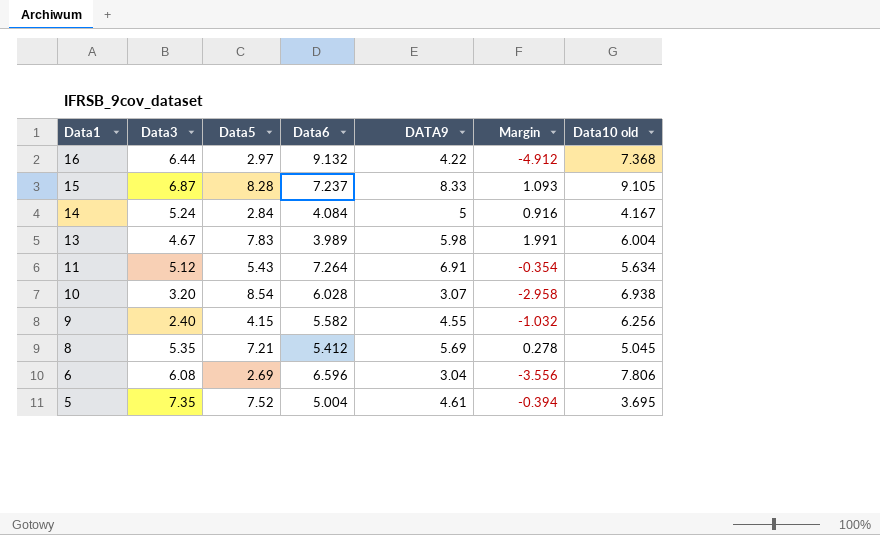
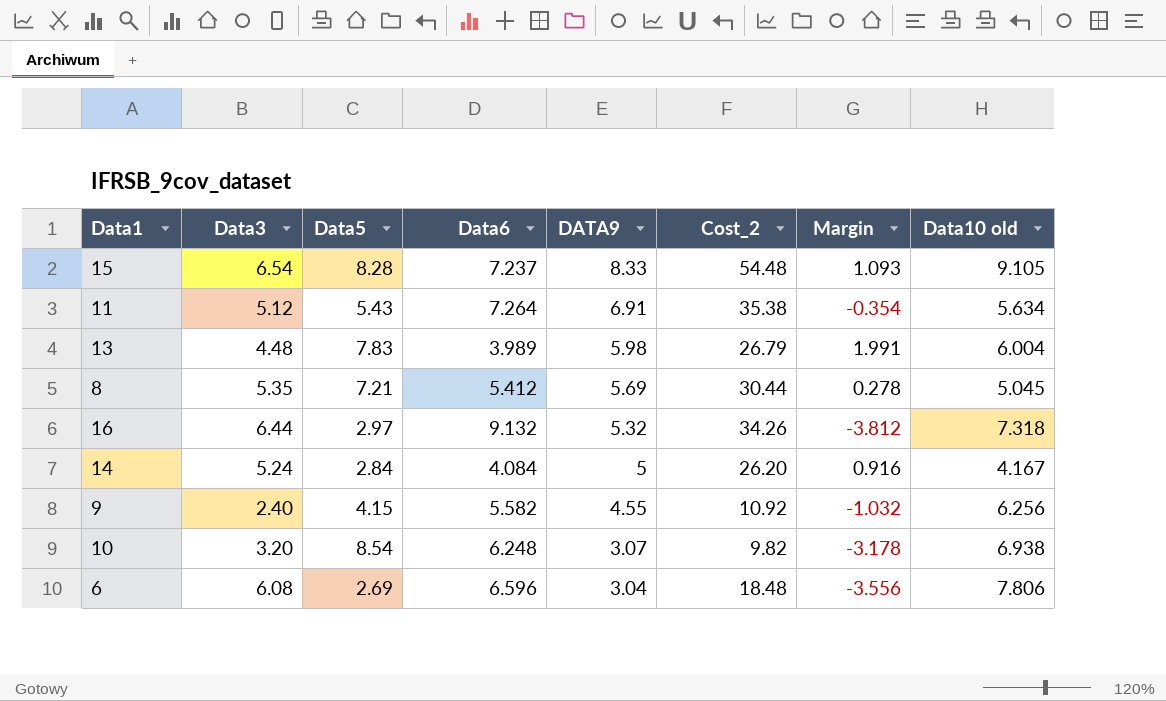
row order: Data1 descending -> DATA9 descending
column Cost_2 | formula: none -> [Data3] * [DATA9]
row 5: 7.35 | 7.52 | 5.004 | 4.61 | -0.394 | 3.695 -> none
15 | Data3: 6.87 -> 6.54
13 | Data3: 4.67 -> 4.48
16 | DATA9: 4.22 -> 5.32
16 | Margin: -4.912 -> -3.812
16 | Data10 old: 7.368 -> 7.318
10 | Data6: 6.028 -> 6.248
10 | Margin: -2.958 -> -3.178

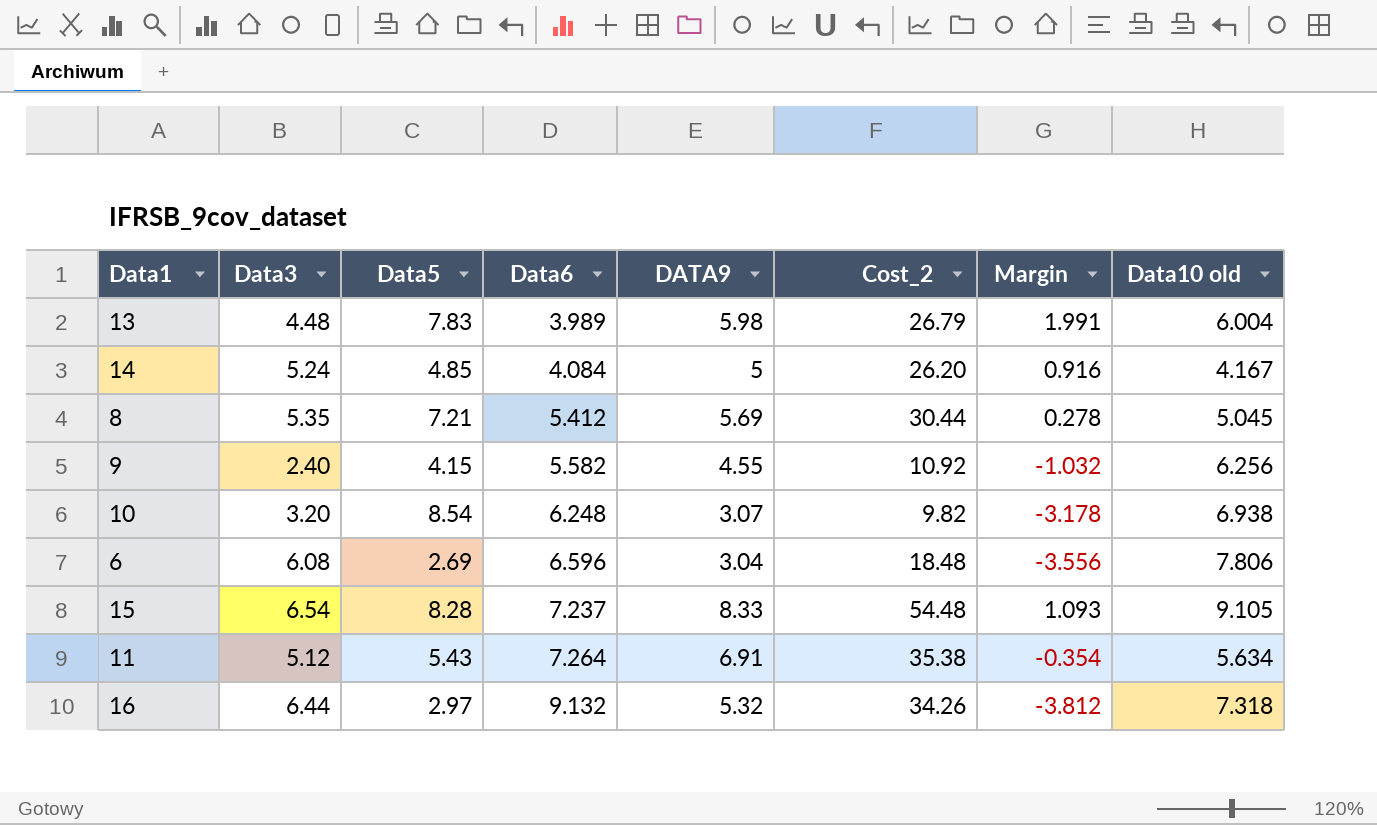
row order: DATA9 descending -> Data6 ascending
14 | Data5: 2.84 -> 4.85

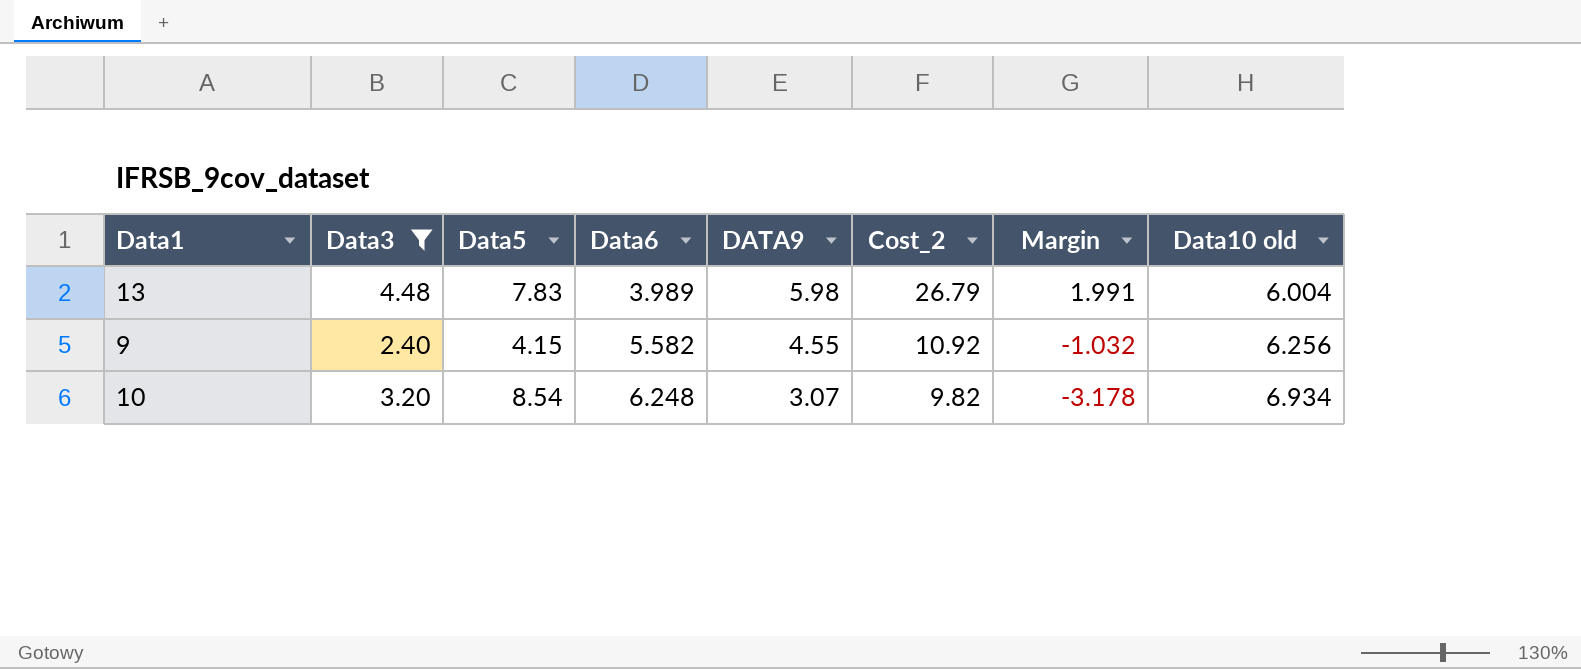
filter: none -> Data3 <= 4.48
10 | Data10 old: 6.938 -> 6.934

